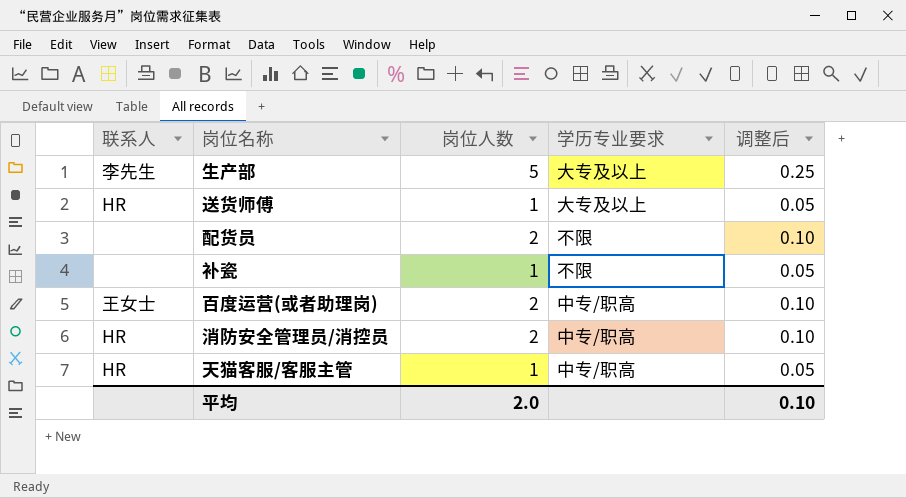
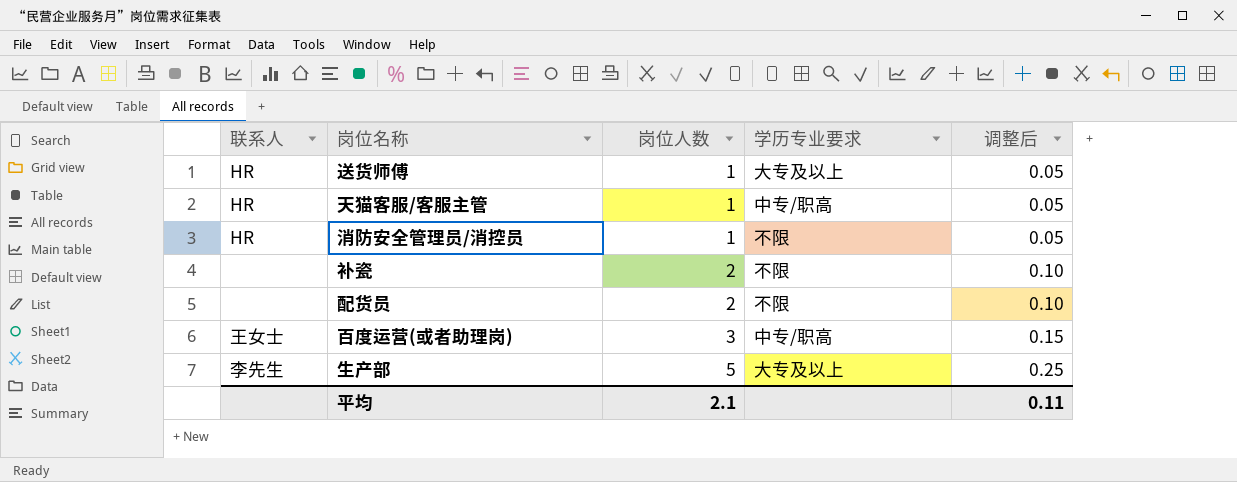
row order: none -> 岗位人数 ascending
消防安全管理员/消控员 | 岗位人数: 2 -> 1
消防安全管理员/消控员 | 学历专业要求: 中专/职高 -> 不限
消防安全管理员/消控员 | 调整后: 0.10 -> 0.05
补瓷 | 岗位人数: 1 -> 2
补瓷 | 调整后: 0.05 -> 0.10
百度运营(或者助理岗) | 岗位人数: 2 -> 3
百度运营(或者助理岗) | 调整后: 0.10 -> 0.15
平均 | 岗位人数: 2.0 -> 2.1
平均 | 调整后: 0.10 -> 0.11

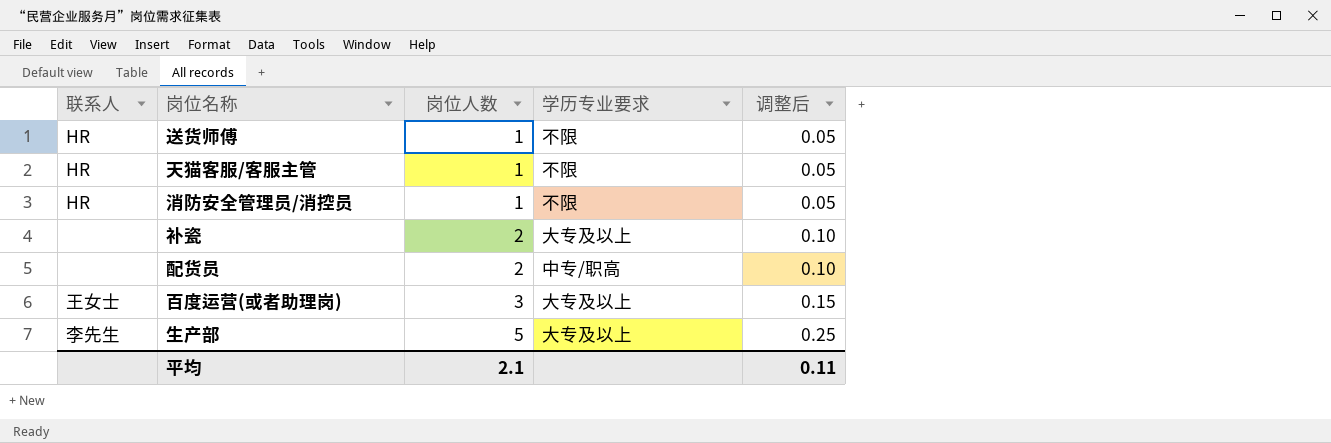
送货师傅 | 学历专业要求: 大专及以上 -> 不限
天猫客服/客服主管 | 学历专业要求: 中专/职高 -> 不限
补瓷 | 学历专业要求: 不限 -> 大专及以上
配货员 | 学历专业要求: 不限 -> 中专/职高
百度运营(或者助理岗) | 学历专业要求: 中专/职高 -> 大专及以上

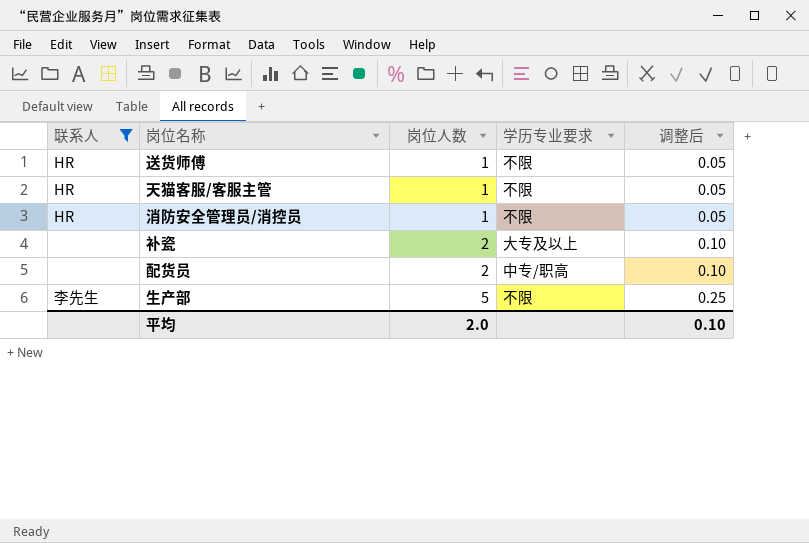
filter: none -> 联系人 != 王女士
生产部 | 学历专业要求: 大专及以上 -> 不限
平均 | 岗位人数: 2.1 -> 2.0
平均 | 调整后: 0.11 -> 0.10

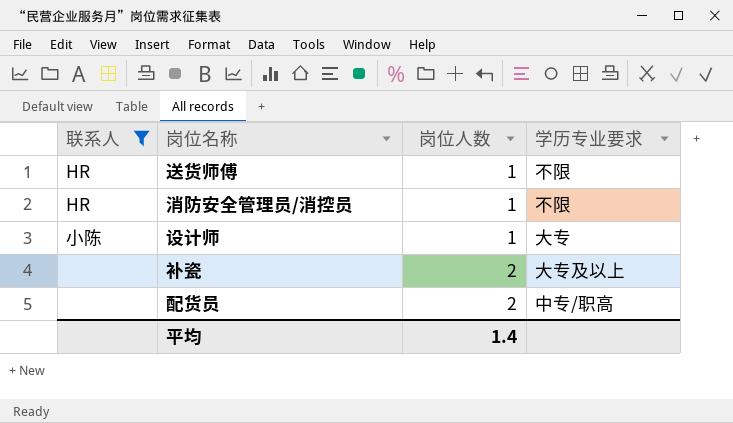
column 调整后 | formula: [岗位人数] * 0.05 -> none
row 天猫客服/客服主管: HR | 1 | 不限 | 0.05 -> none
row 生产部: 李先生 | 5 | 不限 | 0.25 -> none
row 设计师: none -> 小陈 | 1 | 大专
平均 | 岗位人数: 2.0 -> 1.4

